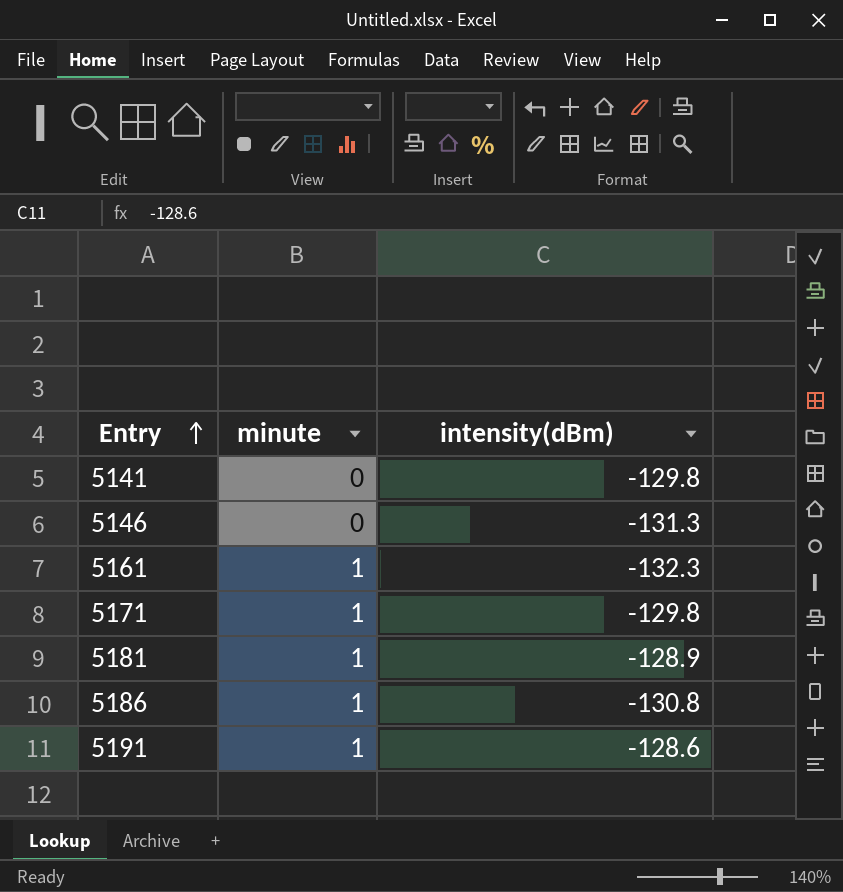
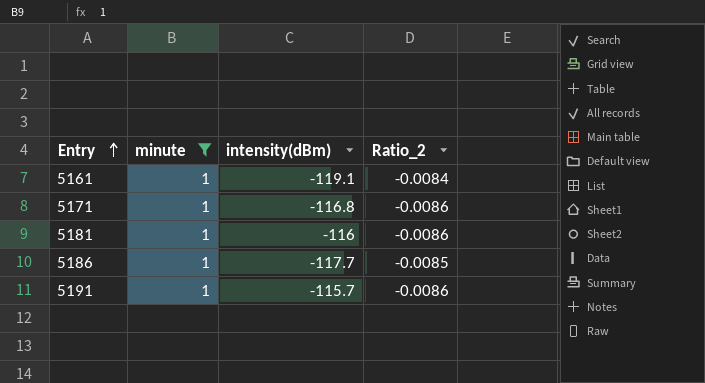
filter: none -> minute = 1
column Ratio_2 | formula: none -> [minute] / [intensity(dBm)]
5161 | intensity(dBm): -132.3 -> -119.1
5171 | intensity(dBm): -129.8 -> -116.8
5181 | intensity(dBm): -128.9 -> -116
5186 | intensity(dBm): -130.8 -> -117.7
5191 | intensity(dBm): -128.6 -> -115.7

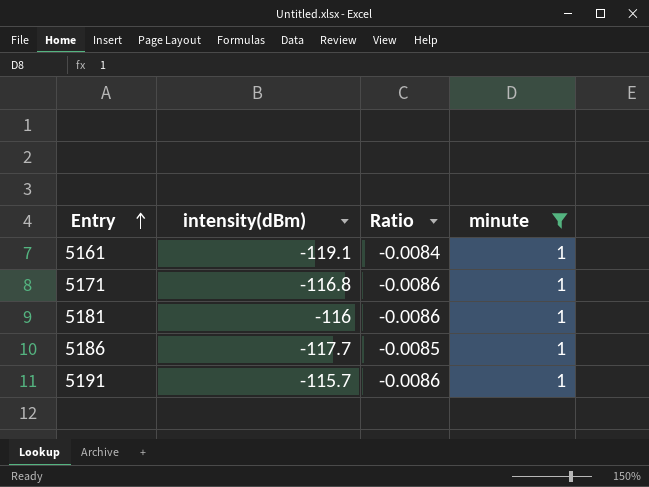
column name: Ratio_2 -> Ratio
column minute | position: 2 -> 4

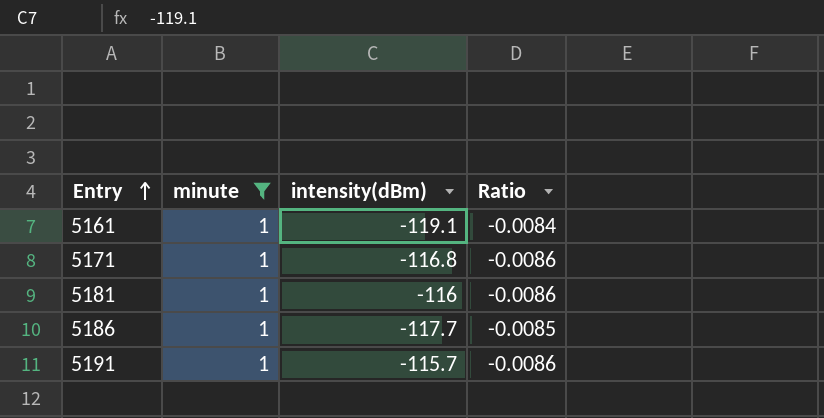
column minute | position: 4 -> 2

